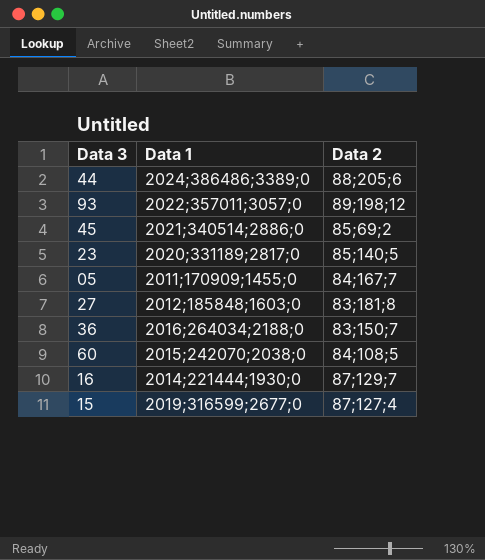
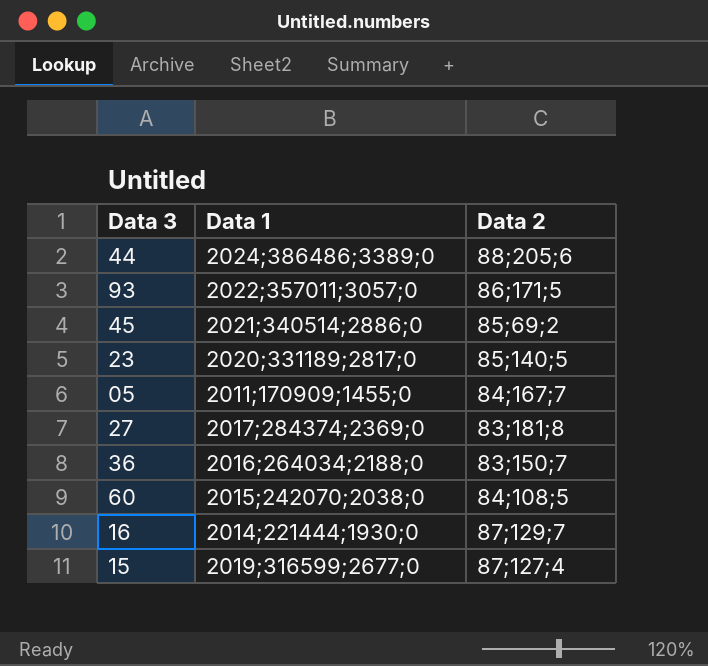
93 | Data 2: 89;198;12 -> 86;171;5
27 | Data 1: 2012;185848;1603;0 -> 2017;284374;2369;0

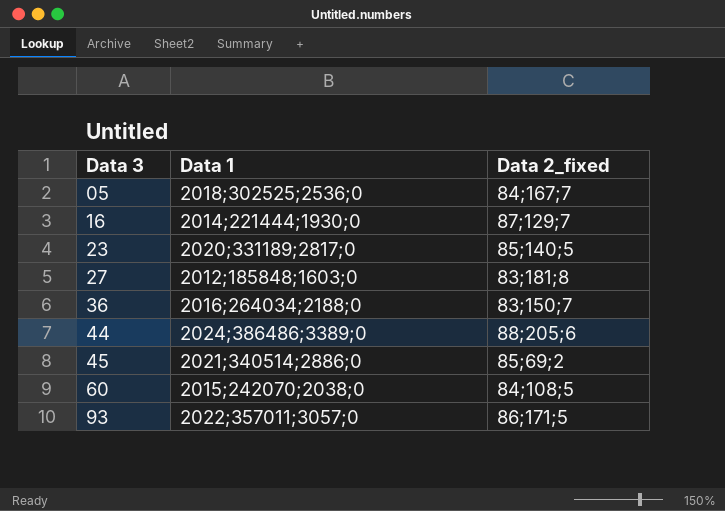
row order: none -> Data 3 ascending
column name: Data 2 -> Data 2_fixed
row 15: 2019;316599;2677;0 | 87;127;4 -> none
05 | Data 1: 2011;170909;1455;0 -> 2018;302525;2536;0
27 | Data 1: 2017;284374;2369;0 -> 2012;185848;1603;0

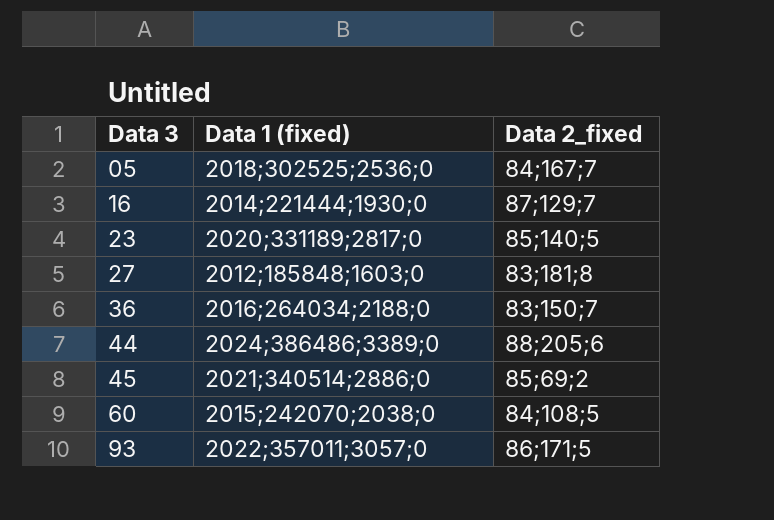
column name: Data 1 -> Data 1 (fixed)

